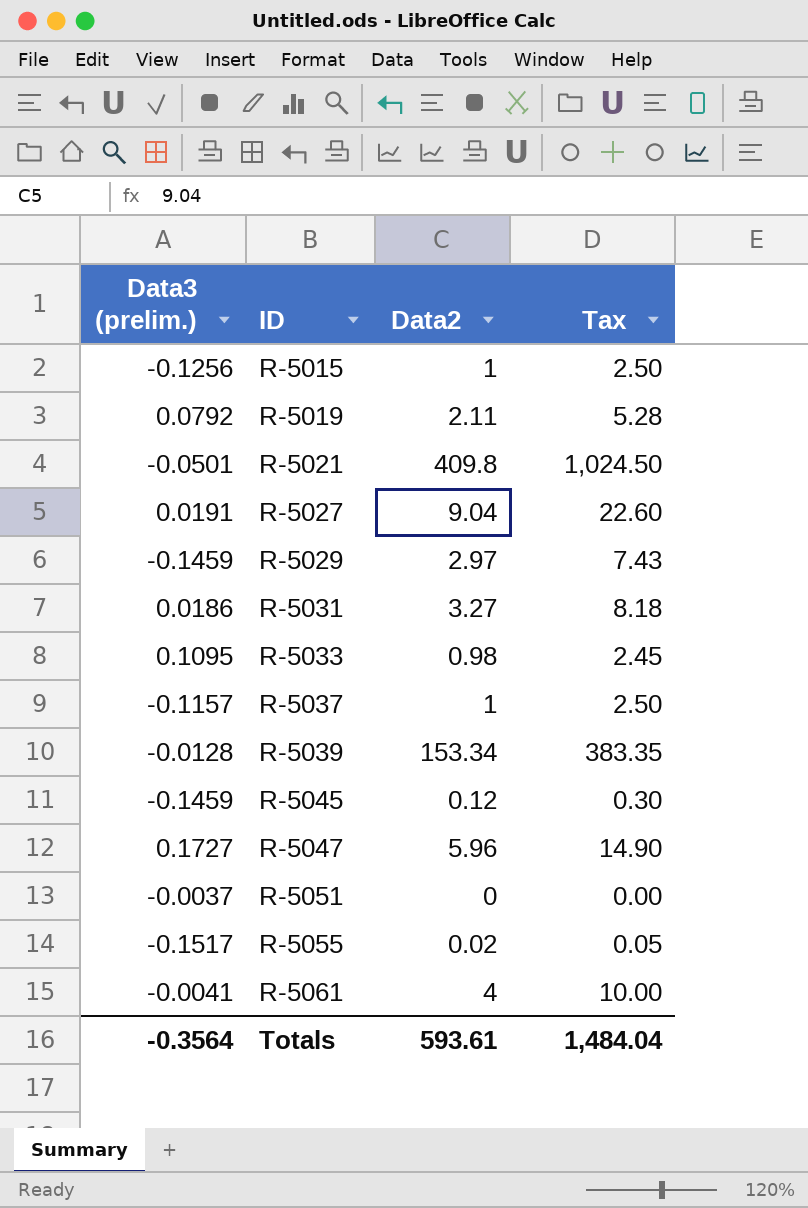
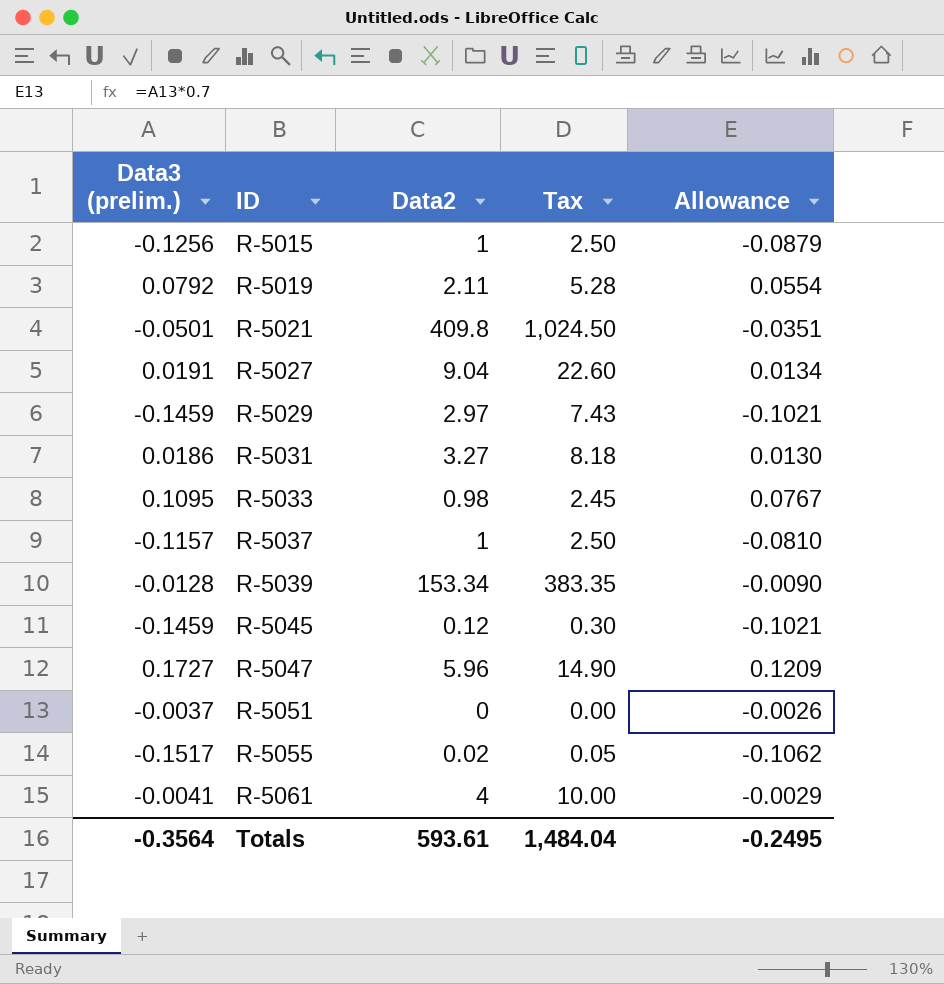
column Allowance | formula: none -> [Data3 (prelim.)] * 0.7

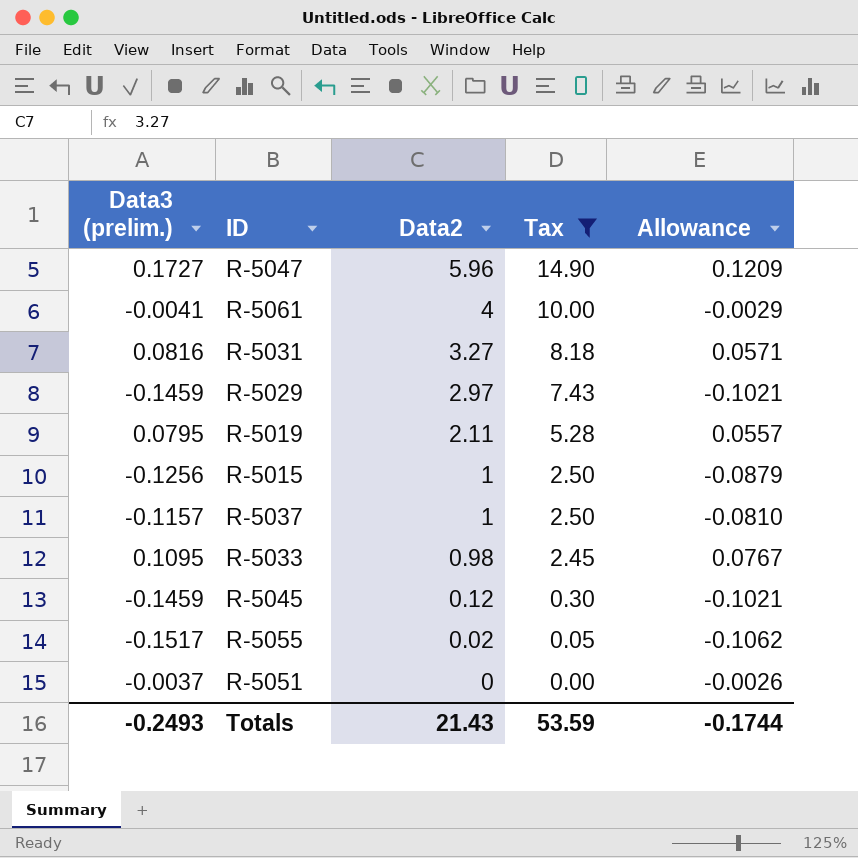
filter: none -> Tax <= 14.90
row order: ID ascending -> Data2 descending
R-5031 | Data3 (prelim.): 0.0186 -> 0.0816
R-5031 | Allowance: 0.0130 -> 0.0571
R-5019 | Data3 (prelim.): 0.0792 -> 0.0795
R-5019 | Allowance: 0.0554 -> 0.0557
Totals | Data3 (prelim.): -0.3564 -> -0.2493
Totals | Data2: 593.61 -> 21.43
Totals | Tax: 1,484.04 -> 53.59
Totals | Allowance: -0.2495 -> -0.1744

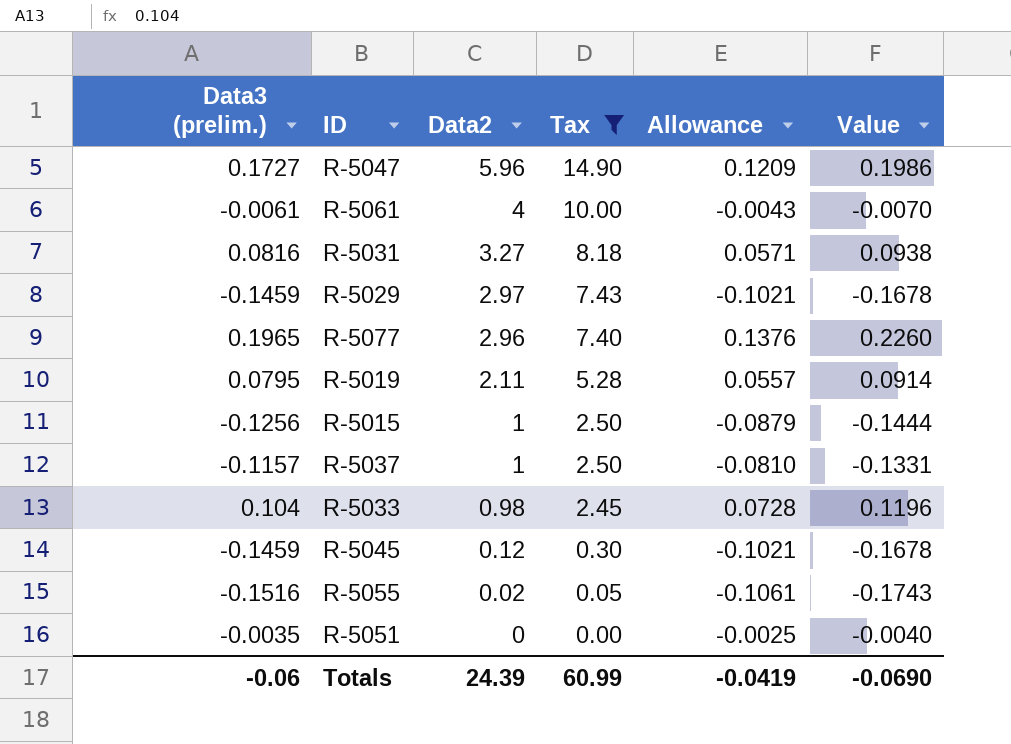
column Value | formula: none -> [Data3 (prelim.)] * 1.15
R-5061 | Data3 (prelim.): -0.0041 -> -0.0061
R-5061 | Allowance: -0.0029 -> -0.0043
row R-5077: none -> 0.1965 | 2.96 | 7.40 | 0.1376 | 0.2260
R-5033 | Data3 (prelim.): 0.1095 -> 0.104
R-5033 | Allowance: 0.0767 -> 0.0728
R-5055 | Data3 (prelim.): -0.1517 -> -0.1516
R-5055 | Allowance: -0.1062 -> -0.1061
R-5051 | Data3 (prelim.): -0.0037 -> -0.0035
R-5051 | Allowance: -0.0026 -> -0.0025
Totals | Data3 (prelim.): -0.2493 -> -0.06
Totals | Data2: 21.43 -> 24.39
Totals | Tax: 53.59 -> 60.99
Totals | Allowance: -0.1744 -> -0.0419

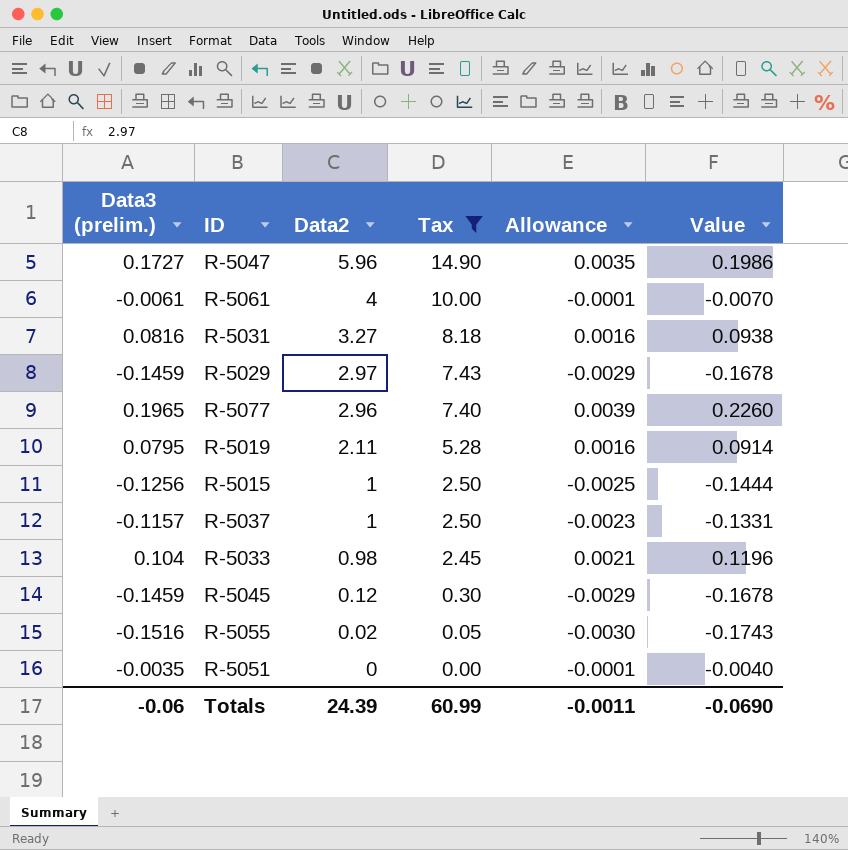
column Allowance | formula: [Data3 (prelim.)] * 0.7 -> [Data3 (prelim.)] * 0.02
Totals | Allowance: -0.0419 -> -0.0011

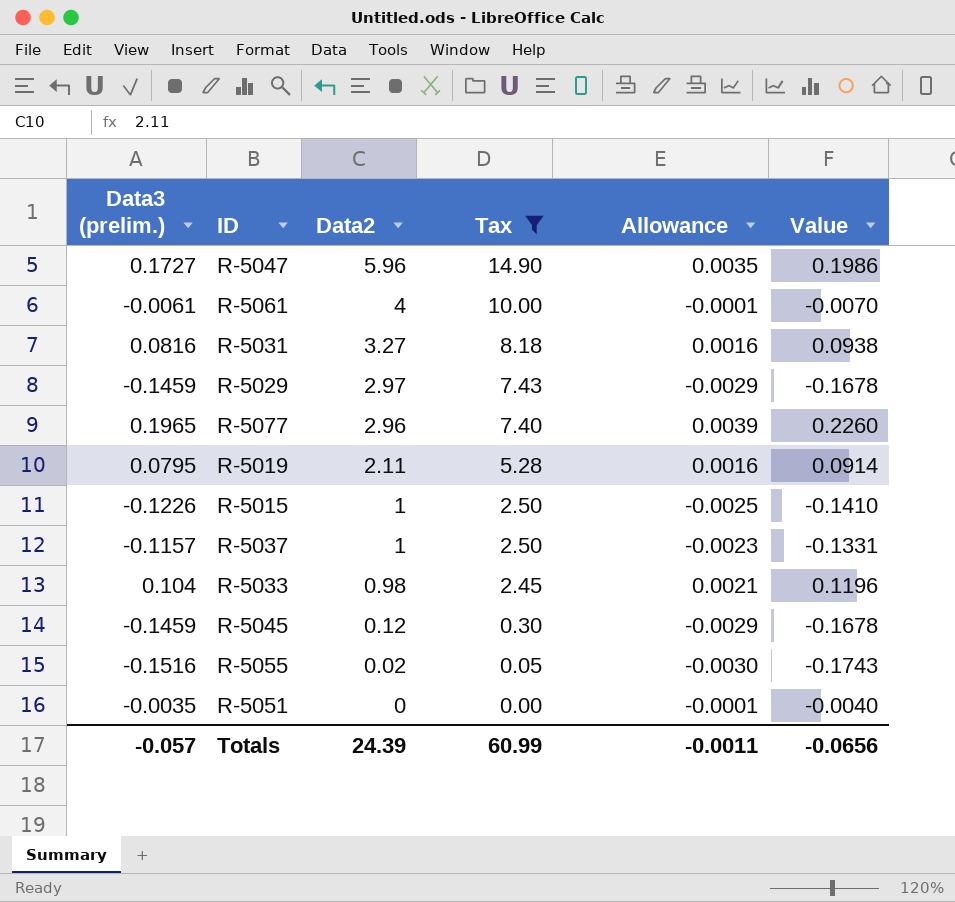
R-5015 | Data3 (prelim.): -0.1256 -> -0.1226
R-5015 | Value: -0.1444 -> -0.1410
Totals | Data3 (prelim.): -0.06 -> -0.057
Totals | Value: -0.0690 -> -0.0656

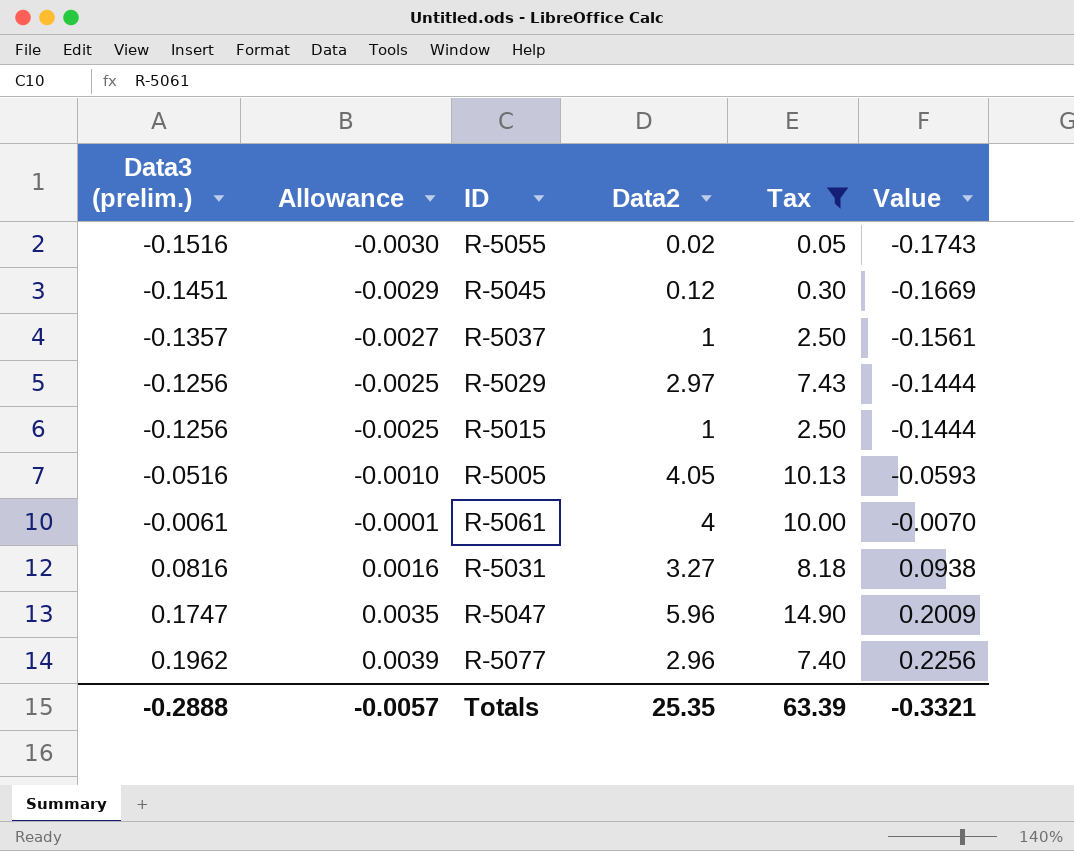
row order: Data2 descending -> Data3 (prelim.) ascending
column Allowance | position: 5 -> 2
row R-5019: 0.0795 | 2.11 | 5.28 | 0.0016 | 0.0914 -> none
row R-5033: 0.104 | 0.98 | 2.45 | 0.0021 | 0.1196 -> none
row R-5051: -0.0035 | 0 | 0.00 | -0.0001 | -0.0040 -> none
R-5045 | Data3 (prelim.): -0.1459 -> -0.1451
R-5045 | Value: -0.1678 -> -0.1669
R-5037 | Data3 (prelim.): -0.1157 -> -0.1357
R-5037 | Allowance: -0.0023 -> -0.0027
R-5037 | Value: -0.1331 -> -0.1561
R-5029 | Data3 (prelim.): -0.1459 -> -0.1256
R-5029 | Allowance: -0.0029 -> -0.0025
R-5029 | Value: -0.1678 -> -0.1444
R-5015 | Data3 (prelim.): -0.1226 -> -0.1256
R-5015 | Value: -0.1410 -> -0.1444
row R-5005: none -> -0.0516 | -0.0010 | 4.05 | 10.13 | -0.0593
R-5047 | Data3 (prelim.): 0.1727 -> 0.1747
R-5047 | Value: 0.1986 -> 0.2009
R-5077 | Data3 (prelim.): 0.1965 -> 0.1962
R-5077 | Value: 0.2260 -> 0.2256
Totals | Data3 (prelim.): -0.057 -> -0.2888
Totals | Allowance: -0.0011 -> -0.0057
Totals | Data2: 24.39 -> 25.35
Totals | Tax: 60.99 -> 63.39
Totals | Value: -0.0656 -> -0.3321

